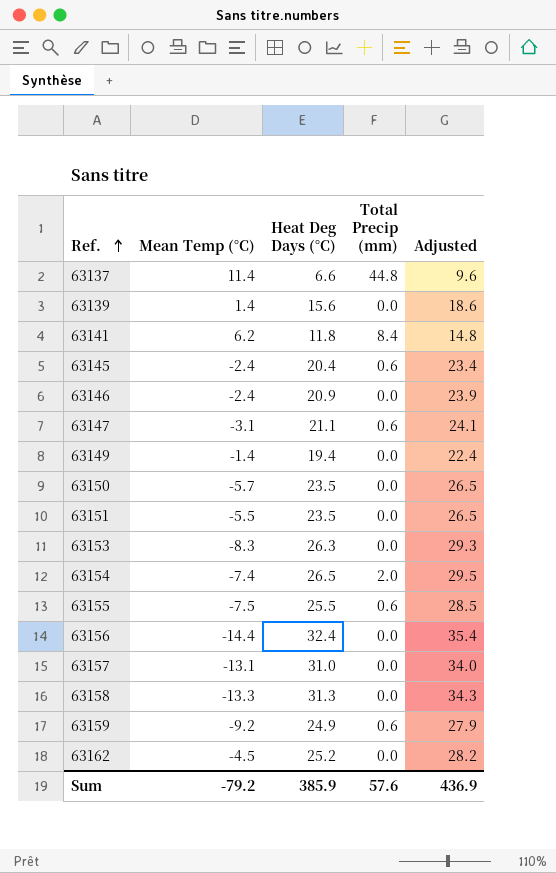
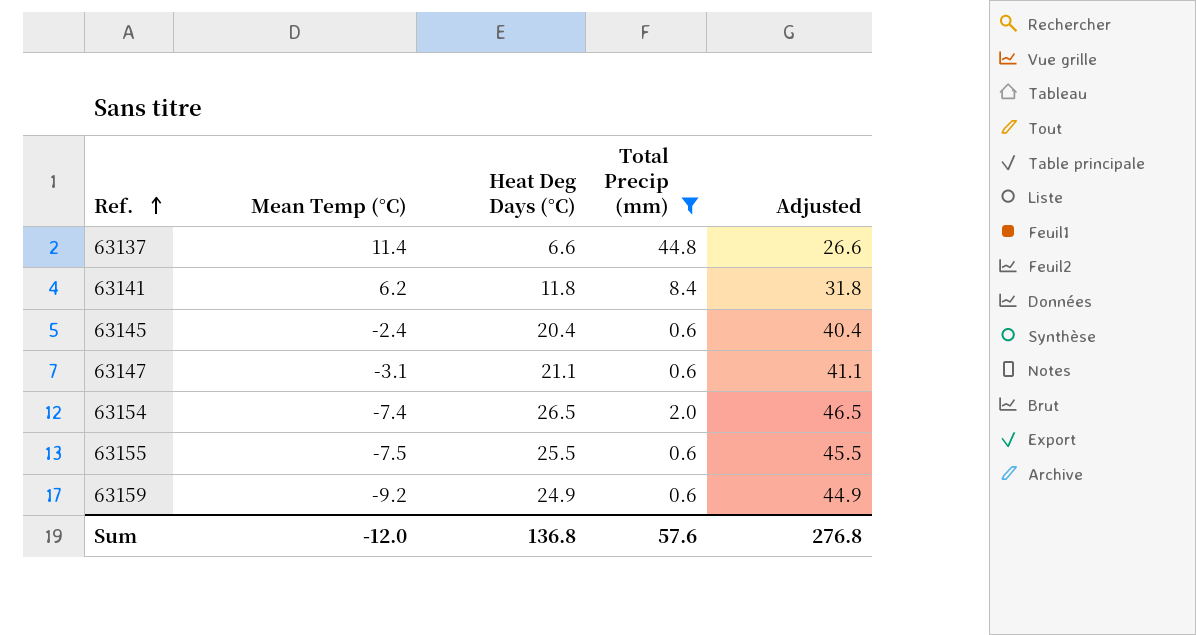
filter: none -> Total Precip (mm) != 0.0
column Adjusted | formula: [Heat Deg Days (°C)] + 3 -> [Heat Deg Days (°C)] + 20
Sum | Mean Temp (°C): -79.2 -> -12.0
Sum | Heat Deg Days (°C): 385.9 -> 136.8
Sum | Adjusted: 436.9 -> 276.8

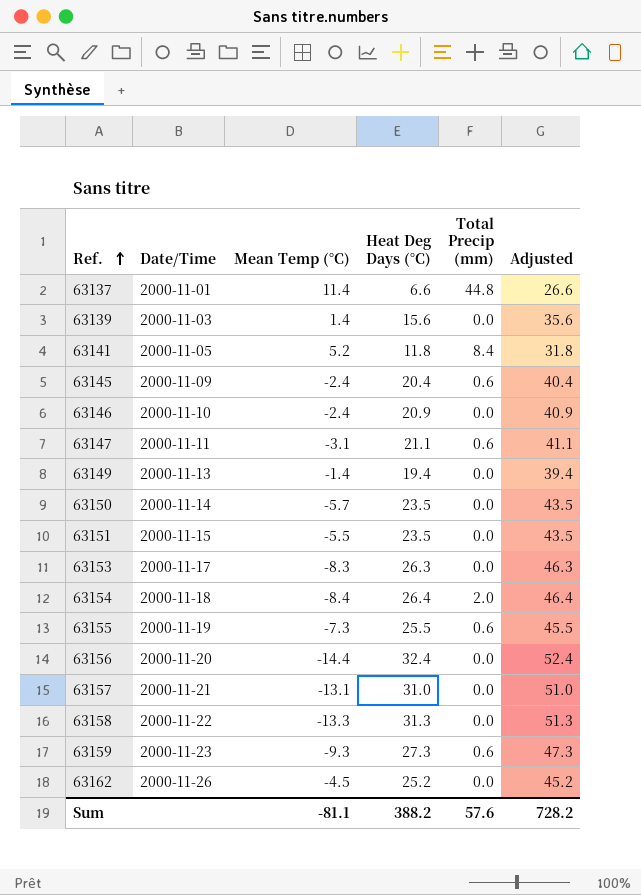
filter: Total Precip (mm) != 0.0 -> none
column Date/Time | position: none -> 2
63141 | Mean Temp (°C): 6.2 -> 5.2
63154 | Mean Temp (°C): -7.4 -> -8.4
63154 | Heat Deg Days (°C): 26.5 -> 26.4
63154 | Adjusted: 46.5 -> 46.4
63155 | Mean Temp (°C): -7.5 -> -7.3
63159 | Mean Temp (°C): -9.2 -> -9.3
63159 | Heat Deg Days (°C): 24.9 -> 27.3
63159 | Adjusted: 44.9 -> 47.3
Sum | Mean Temp (°C): -12.0 -> -81.1
Sum | Heat Deg Days (°C): 136.8 -> 388.2
Sum | Adjusted: 276.8 -> 728.2

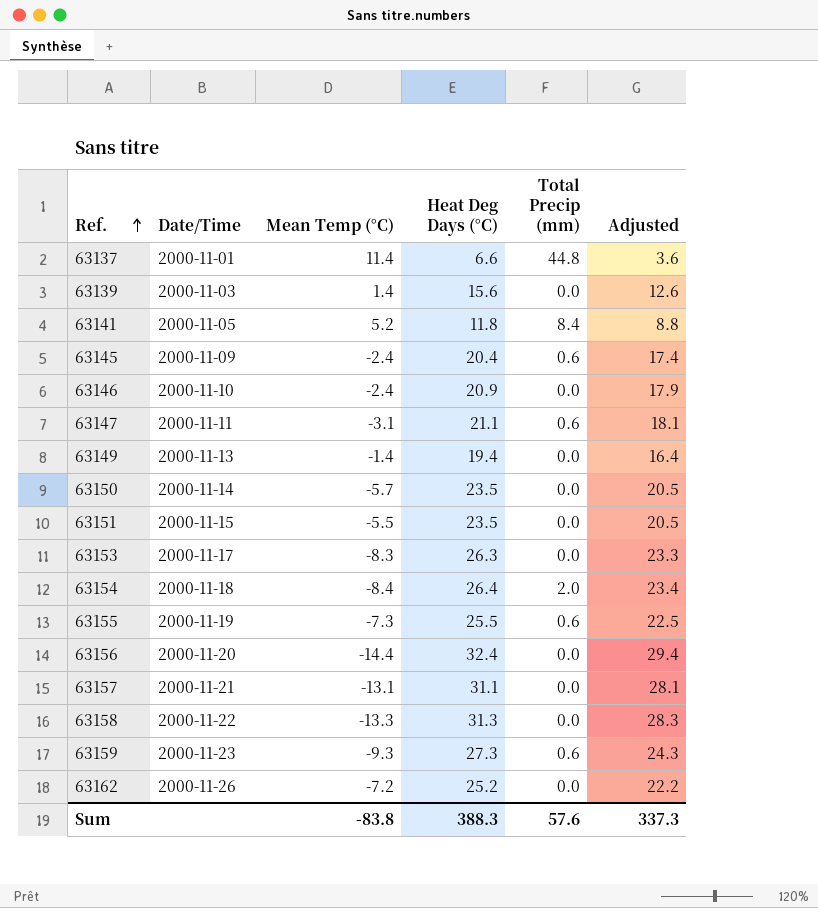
column Adjusted | formula: [Heat Deg Days (°C)] + 20 -> [Heat Deg Days (°C)] - 3
63157 | Heat Deg Days (°C): 31.0 -> 31.1
63162 | Mean Temp (°C): -4.5 -> -7.2
Sum | Mean Temp (°C): -81.1 -> -83.8
Sum | Heat Deg Days (°C): 388.2 -> 388.3
Sum | Adjusted: 728.2 -> 337.3

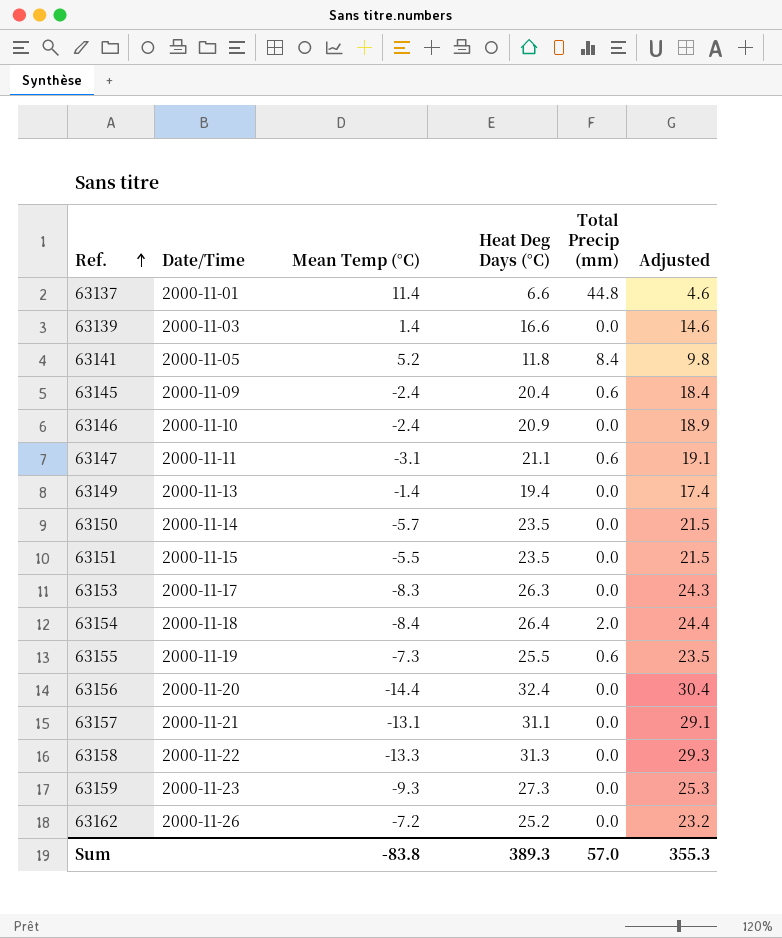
column Adjusted | formula: [Heat Deg Days (°C)] - 3 -> [Heat Deg Days (°C)] - 2
63139 | Heat Deg Days (°C): 15.6 -> 16.6
63159 | Total Precip (mm): 0.6 -> 0.0
Sum | Heat Deg Days (°C): 388.3 -> 389.3
Sum | Total Precip (mm): 57.6 -> 57.0
Sum | Adjusted: 337.3 -> 355.3

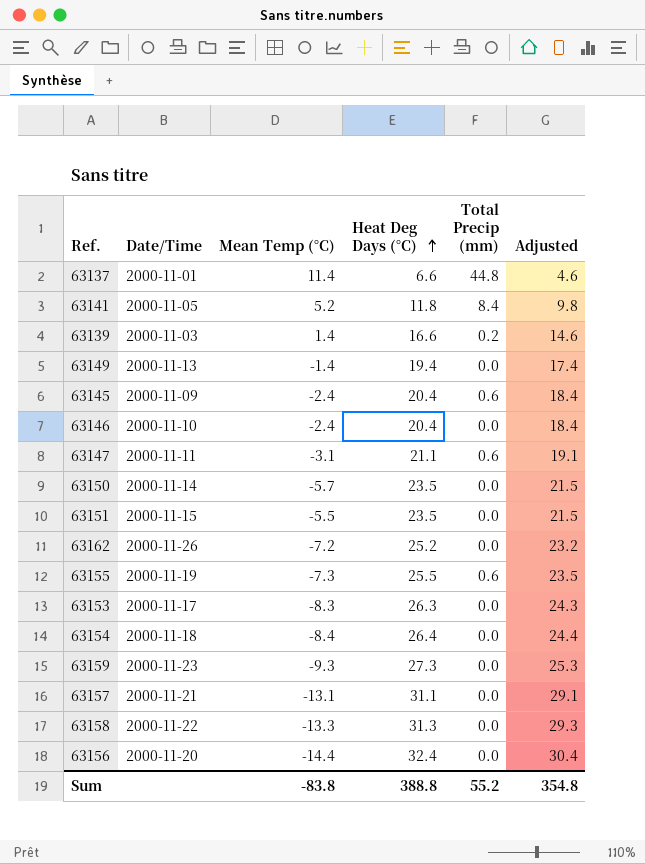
row order: Ref. ascending -> Heat Deg Days (°C) ascending
63139 | Total Precip (mm): 0.0 -> 0.2
63146 | Heat Deg Days (°C): 20.9 -> 20.4
63146 | Adjusted: 18.9 -> 18.4
63154 | Total Precip (mm): 2.0 -> 0.0
Sum | Heat Deg Days (°C): 389.3 -> 388.8
Sum | Total Precip (mm): 57.0 -> 55.2
Sum | Adjusted: 355.3 -> 354.8

